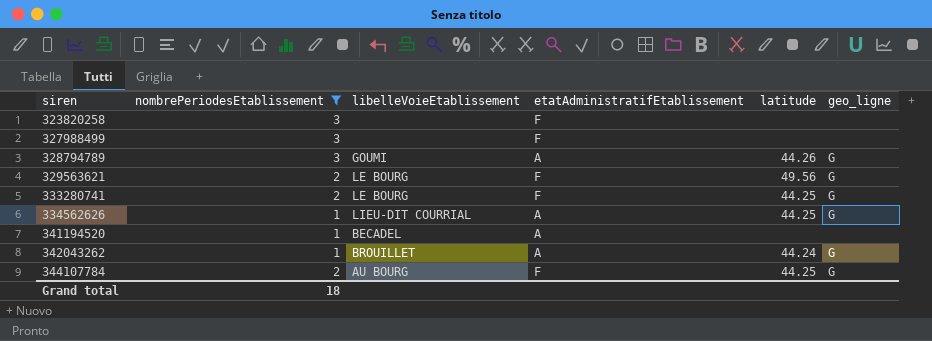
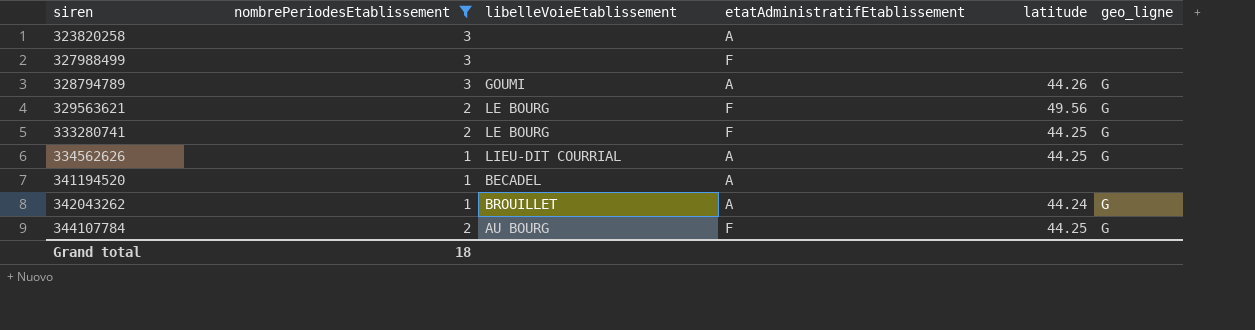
323820258 | etatAdministratifEtablissement: F -> A

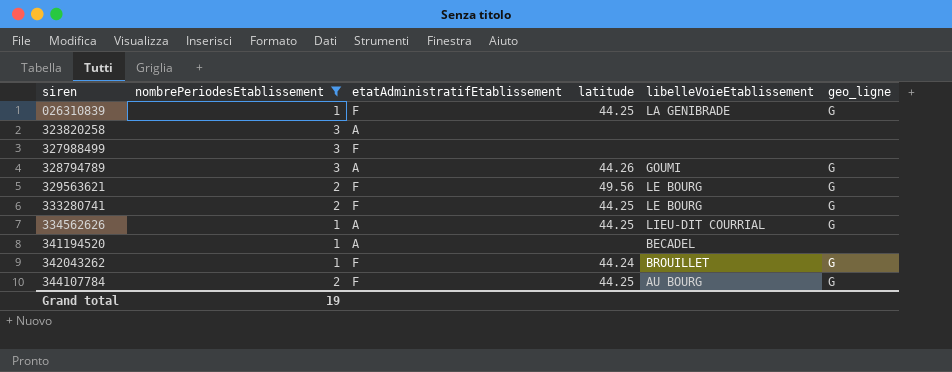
column libelleVoieEtablissement | position: 3 -> 5
row 026310839: none -> 1 | F | 44.25 | LA GENIBRADE | G
342043262 | etatAdministratifEtablissement: A -> F
Grand total | nombrePeriodesEtablissement: 18 -> 19

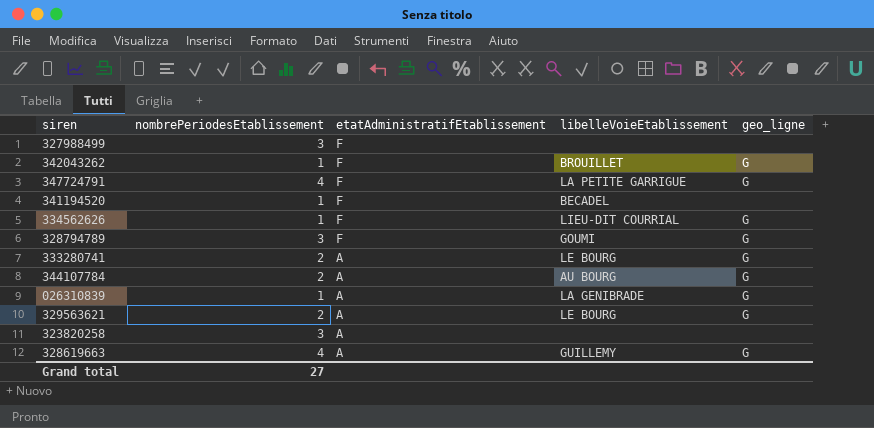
filter: nombrePeriodesEtablissement != 4 -> none
row order: siren ascending -> etatAdministratifEtablissement descending
column latitude | position: 4 -> none
341194520 | etatAdministratifEtablissement: A -> F
334562626 | etatAdministratifEtablissement: A -> F
328794789 | etatAdministratifEtablissement: A -> F
333280741 | etatAdministratifEtablissement: F -> A
344107784 | etatAdministratifEtablissement: F -> A
026310839 | etatAdministratifEtablissement: F -> A
329563621 | etatAdministratifEtablissement: F -> A
Grand total | nombrePeriodesEtablissement: 19 -> 27

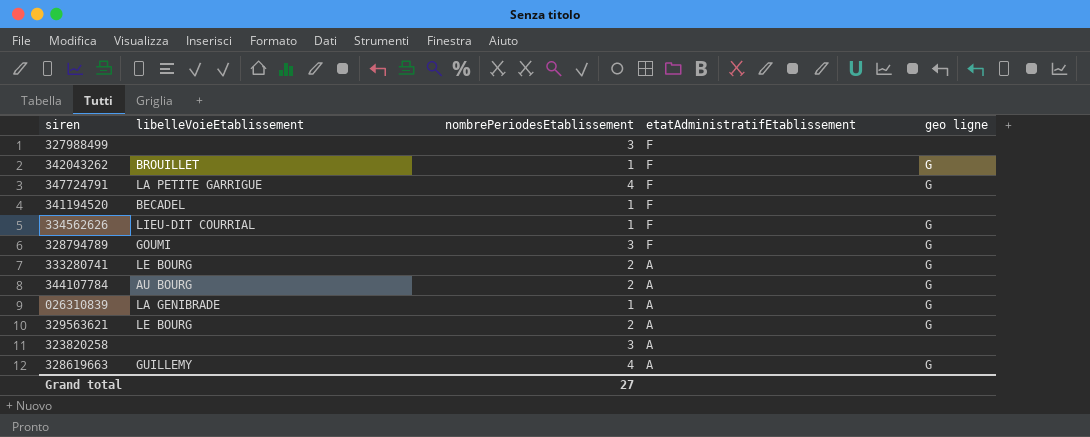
column libelleVoieEtablissement | position: 4 -> 2
column name: geo_ligne -> geo ligne

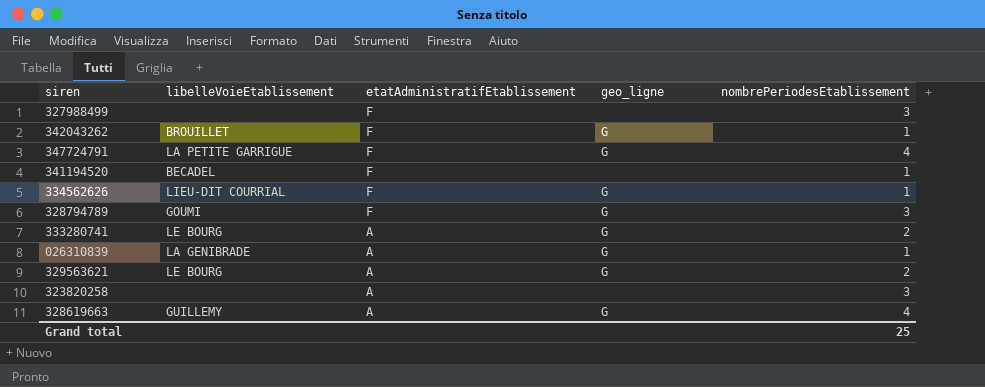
column name: geo ligne -> geo_ligne
column nombrePeriodesEtablissement | position: 3 -> 5
row 344107784: AU BOURG | 2 | A | G -> none
Grand total | nombrePeriodesEtablissement: 27 -> 25

